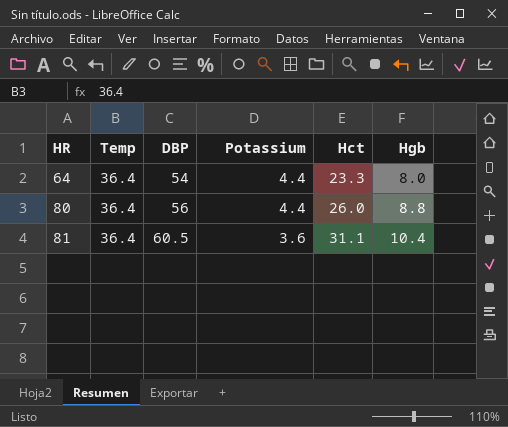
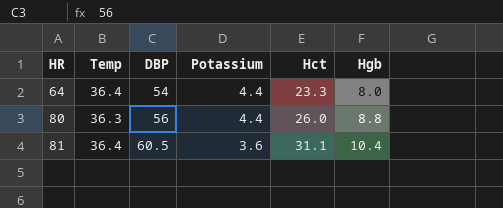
80 | Temp: 36.4 -> 36.3

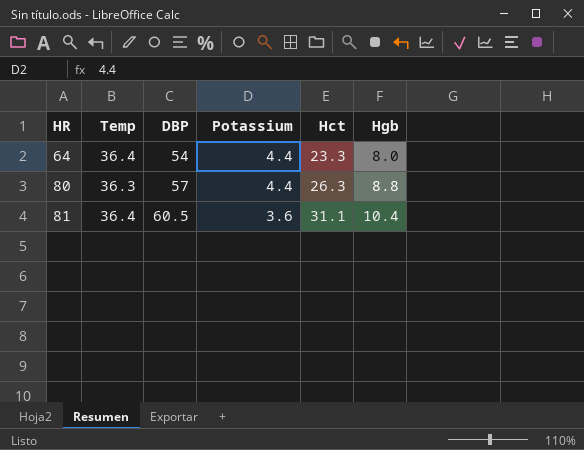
80 | DBP: 56 -> 57
80 | Hct: 26.0 -> 26.3

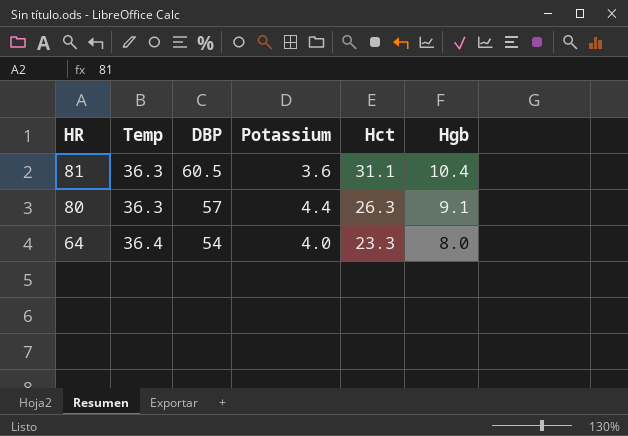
row order: HR ascending -> HR descending
81 | Temp: 36.4 -> 36.3
80 | Hgb: 8.8 -> 9.1
64 | Potassium: 4.4 -> 4.0

